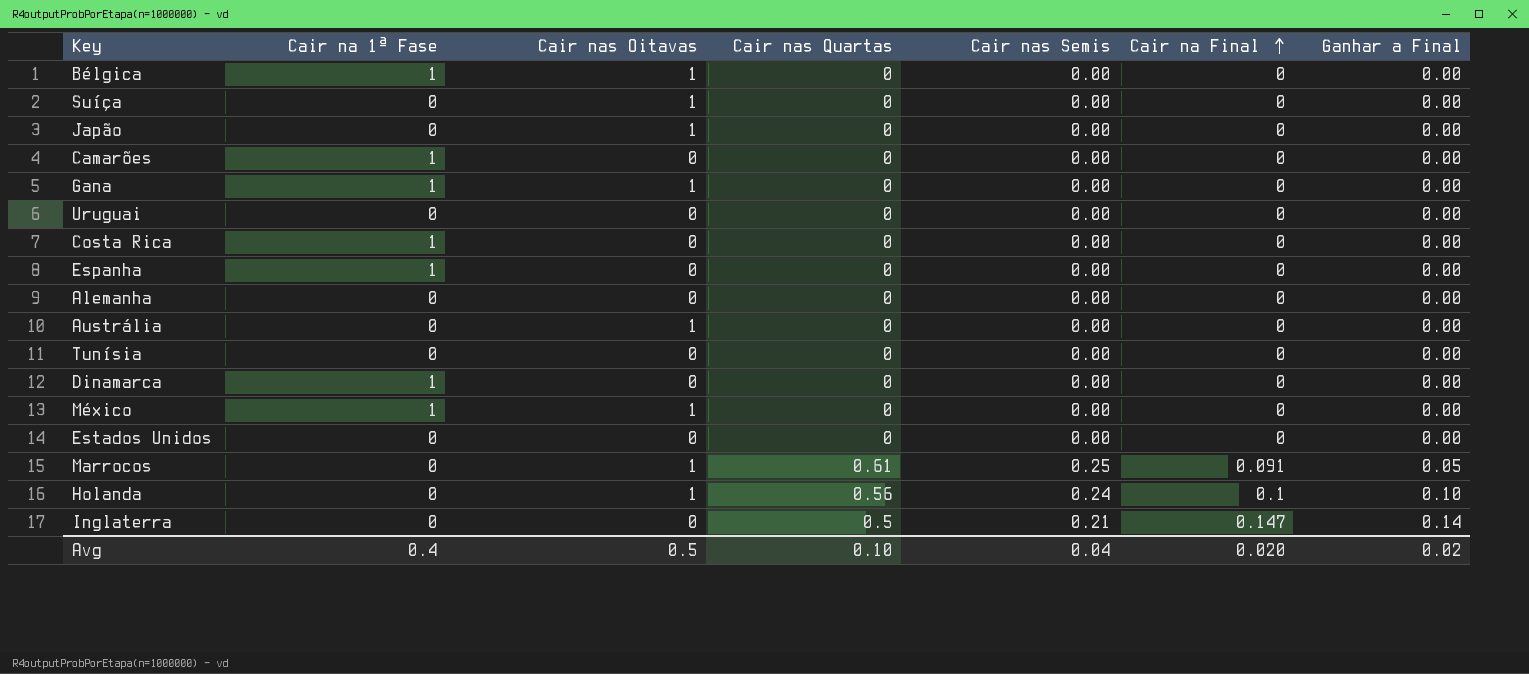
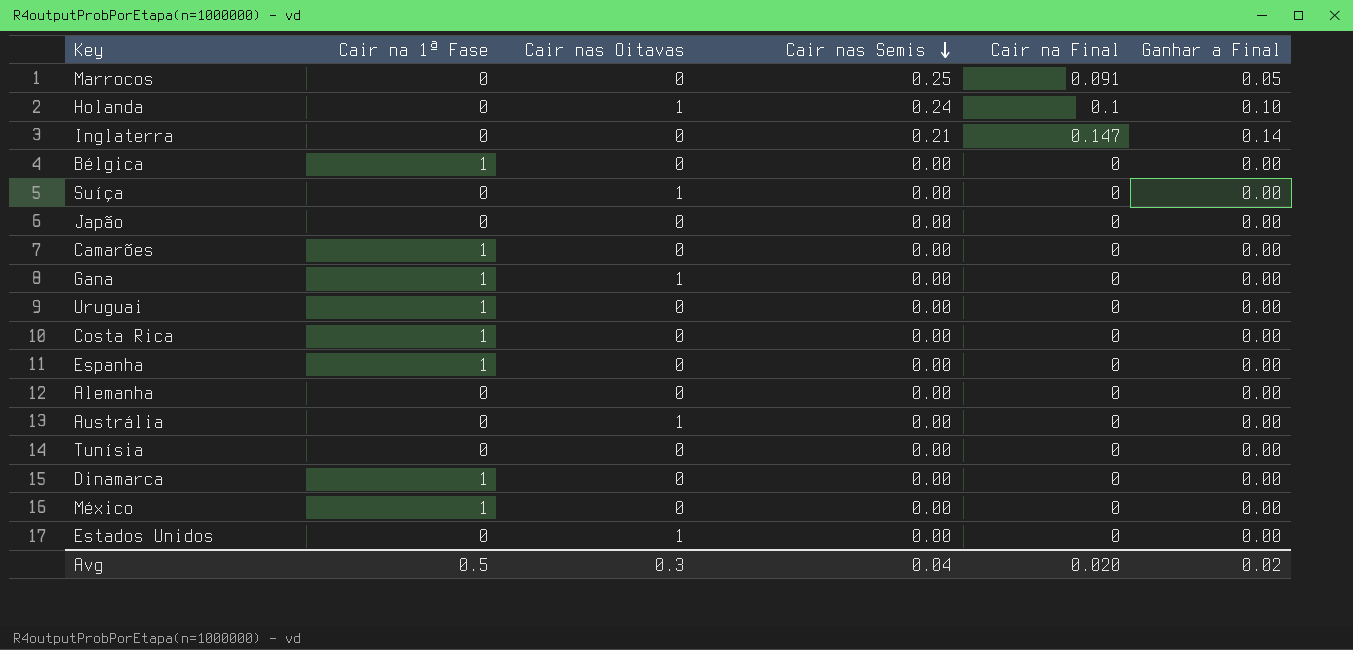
row order: Cair na Final ascending -> Cair nas Semis descending
column Cair nas Quartas | position: 4 -> none
Marrocos | Cair nas Oitavas: 1 -> 0
Bélgica | Cair nas Oitavas: 1 -> 0
Japão | Cair nas Oitavas: 1 -> 0
Uruguai | Cair na 1ª Fase: 0 -> 1
México | Cair nas Oitavas: 1 -> 0
Estados Unidos | Cair nas Oitavas: 0 -> 1
Avg | Cair na 1ª Fase: 0.4 -> 0.5
Avg | Cair nas Oitavas: 0.5 -> 0.3

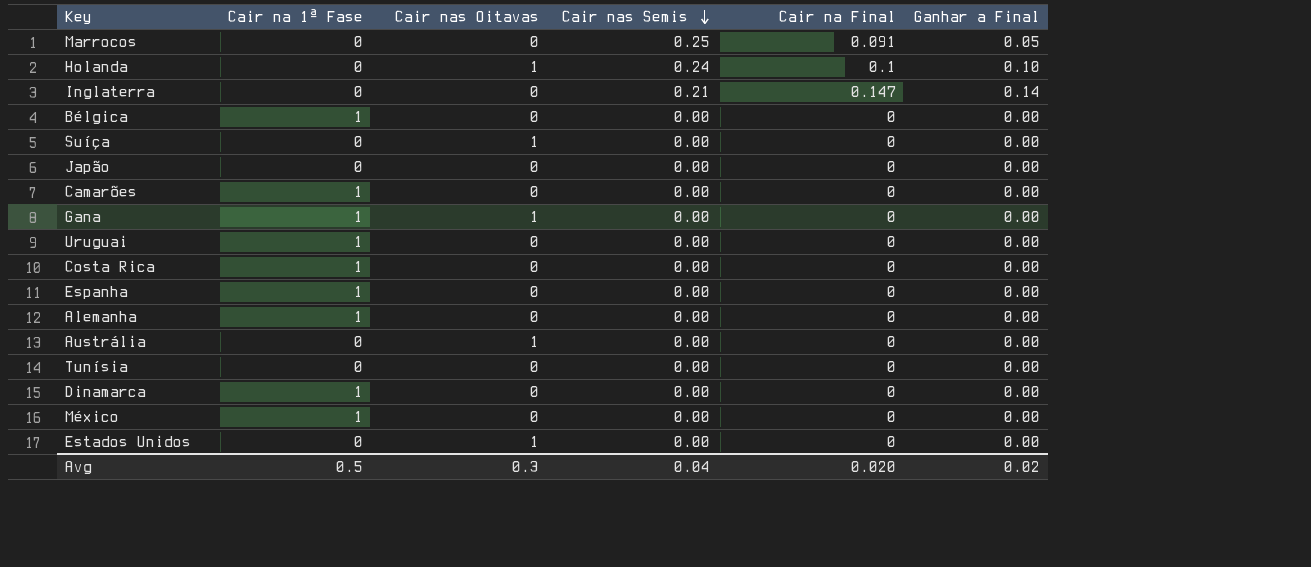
Alemanha | Cair na 1ª Fase: 0 -> 1

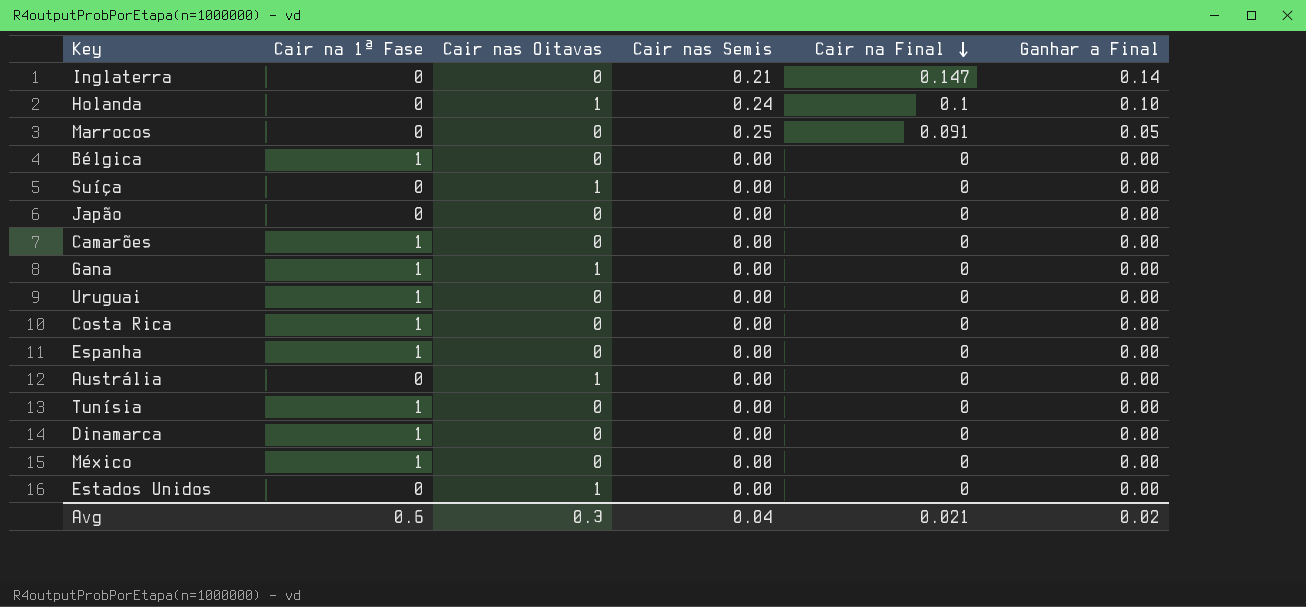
row order: Cair nas Semis descending -> Cair na Final descending
row Alemanha: 1 | 0 | 0.00 | 0 | 0.00 -> none
Tunísia | Cair na 1ª Fase: 0 -> 1
Avg | Cair na 1ª Fase: 0.5 -> 0.6
Avg | Cair na Final: 0.020 -> 0.021

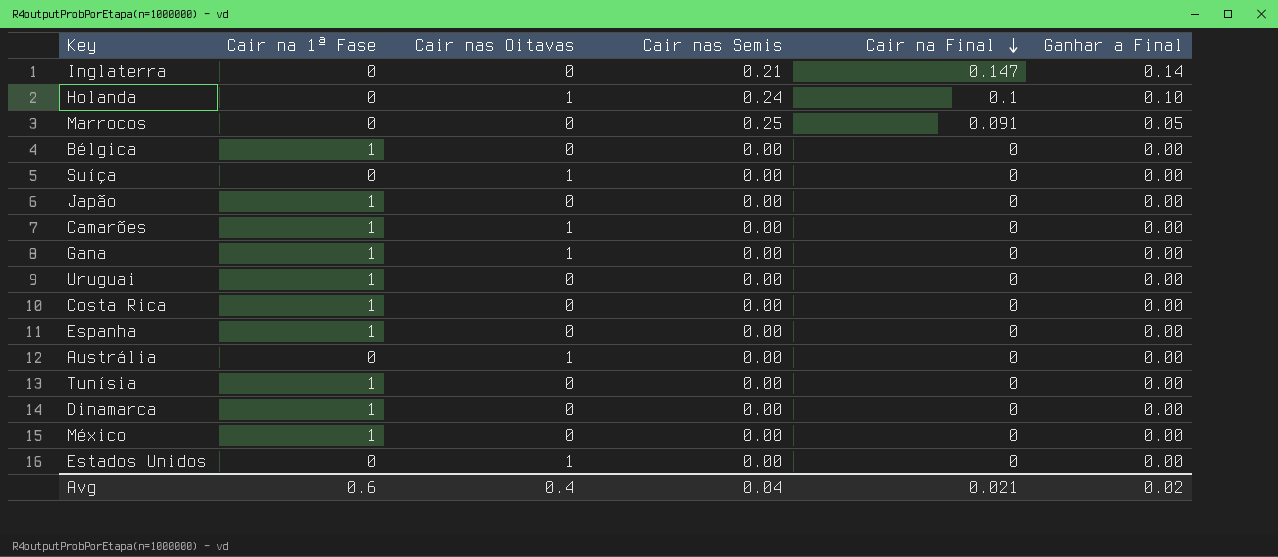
Japão | Cair na 1ª Fase: 0 -> 1
Camarões | Cair nas Oitavas: 0 -> 1
Avg | Cair nas Oitavas: 0.3 -> 0.4

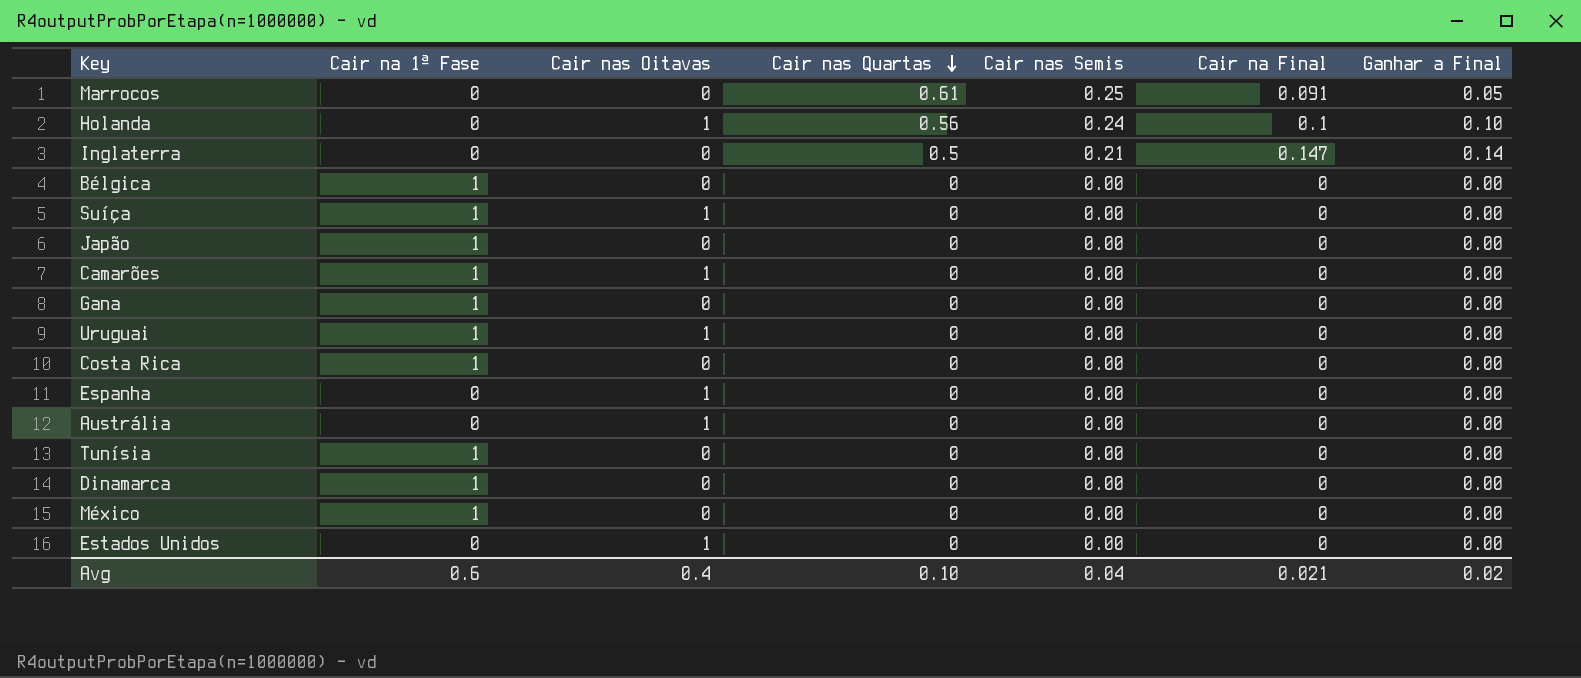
row order: Cair na Final descending -> Cair nas Quartas descending
column Cair nas Quartas | position: none -> 4
Suíça | Cair na 1ª Fase: 0 -> 1
Gana | Cair nas Oitavas: 1 -> 0
Uruguai | Cair nas Oitavas: 0 -> 1
Espanha | Cair na 1ª Fase: 1 -> 0
Espanha | Cair nas Oitavas: 0 -> 1

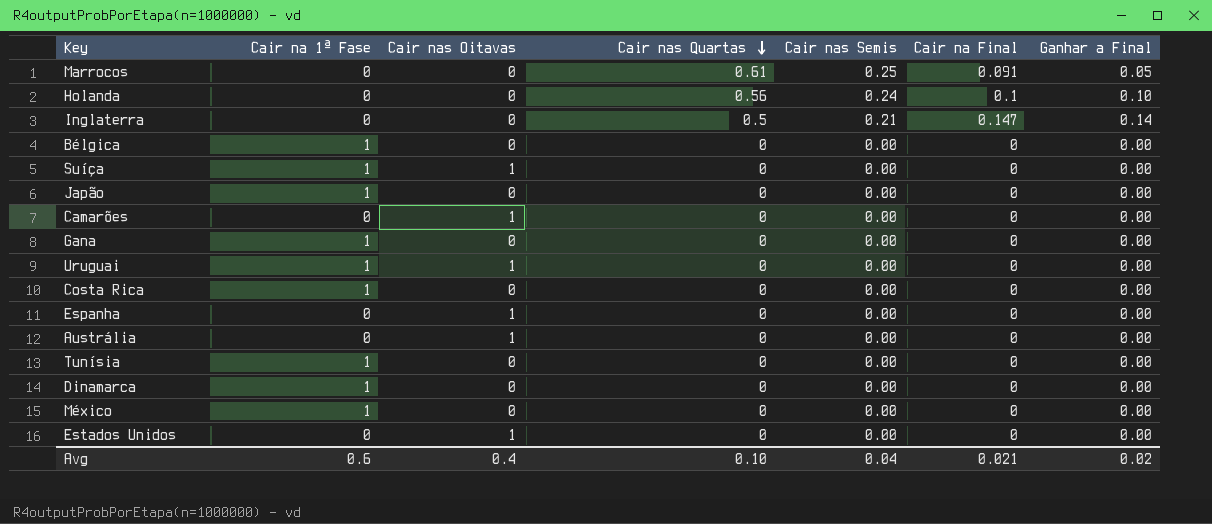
Holanda | Cair nas Oitavas: 1 -> 0
Camarões | Cair na 1ª Fase: 1 -> 0

